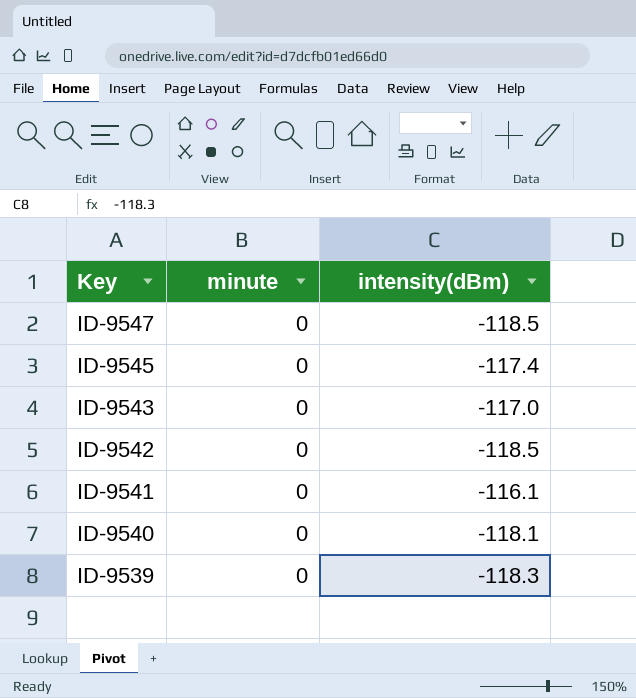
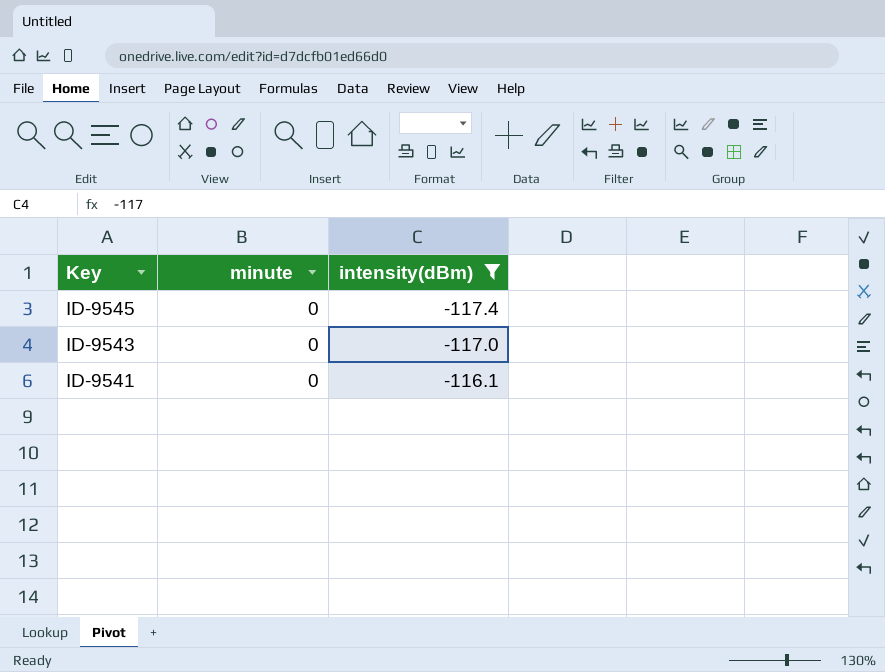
filter: none -> intensity(dBm) >= -117.4

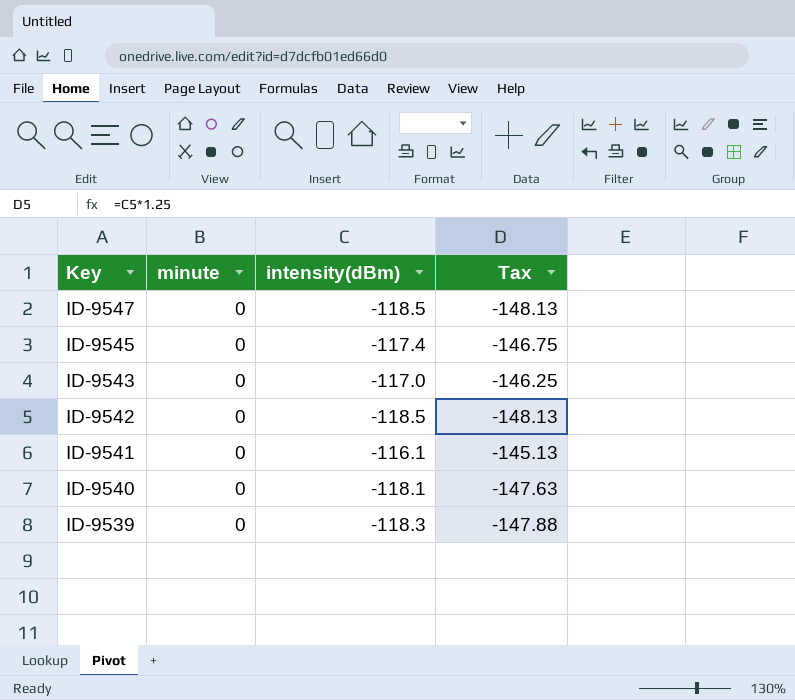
filter: intensity(dBm) >= -117.4 -> none
column Tax | formula: none -> [intensity(dBm)] * 1.25

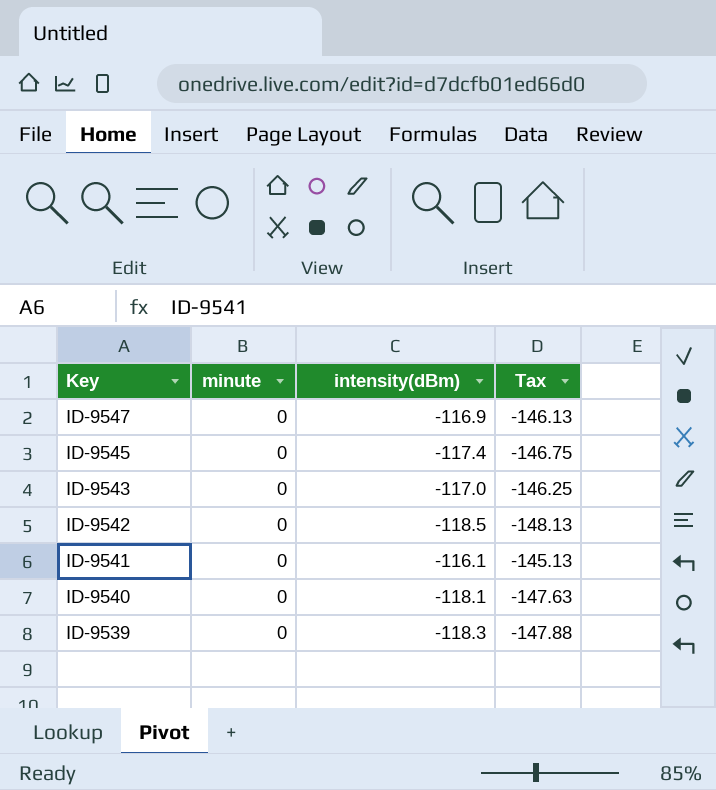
ID-9547 | intensity(dBm): -118.5 -> -116.9
ID-9547 | Tax: -148.13 -> -146.13

